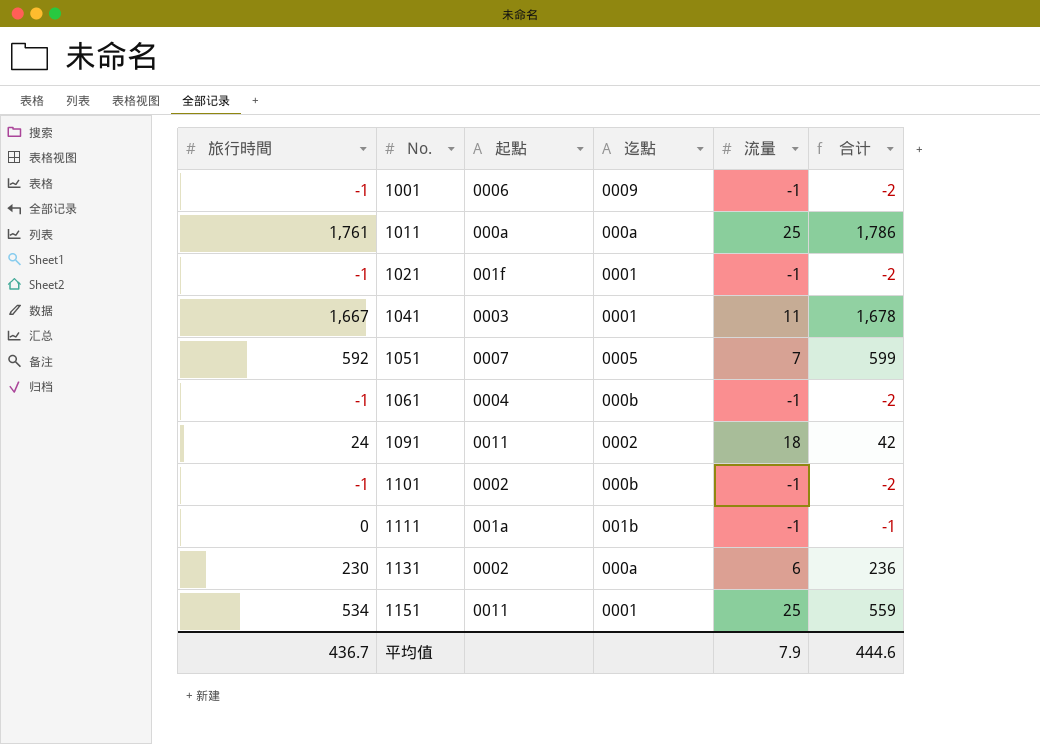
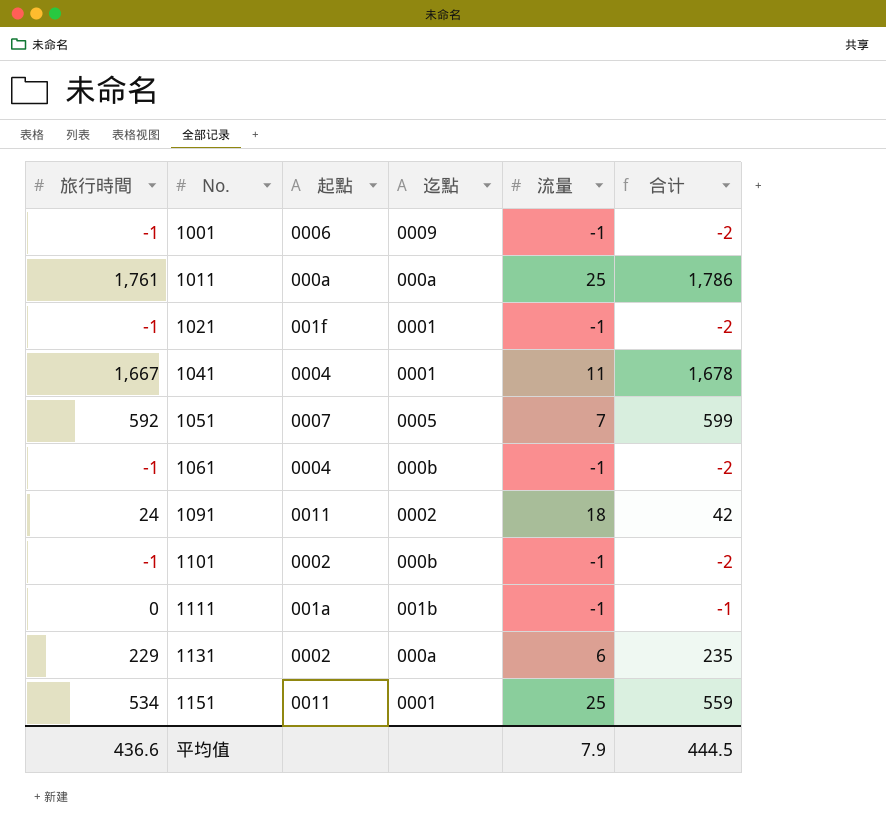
1041 | 起點: 0003 -> 0004
1131 | 旅行時間: 230 -> 229
1131 | 合计: 236 -> 235
平均值 | 旅行時間: 436.7 -> 436.6
平均值 | 合计: 444.6 -> 444.5

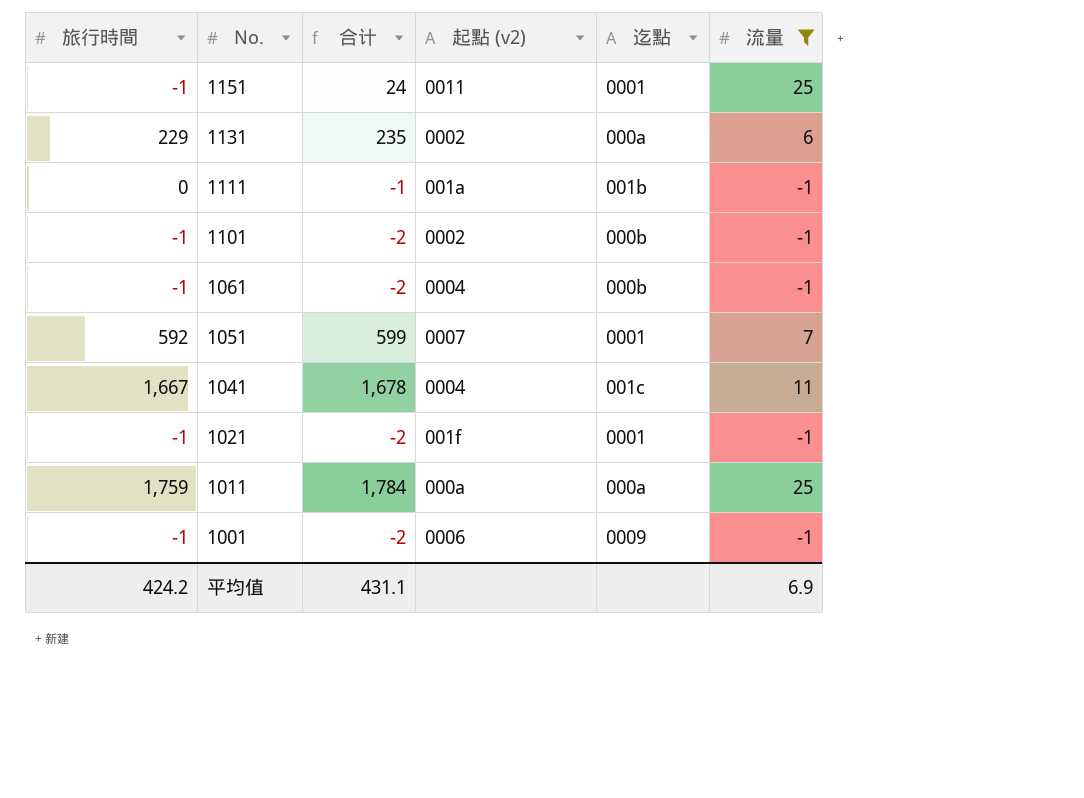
filter: none -> 流量 != 18
row order: No. ascending -> No. descending
column 合计 | position: 6 -> 3
column name: 起點 -> 起點 (v2)
1151 | 旅行時間: 534 -> -1
1151 | 合计: 559 -> 24
1051 | 迄點: 0005 -> 0001
1041 | 迄點: 0001 -> 001c
1011 | 旅行時間: 1,761 -> 1,759
1011 | 合计: 1,786 -> 1,784
平均值 | 旅行時間: 436.6 -> 424.2
平均值 | 合计: 444.5 -> 431.1
平均值 | 流量: 7.9 -> 6.9

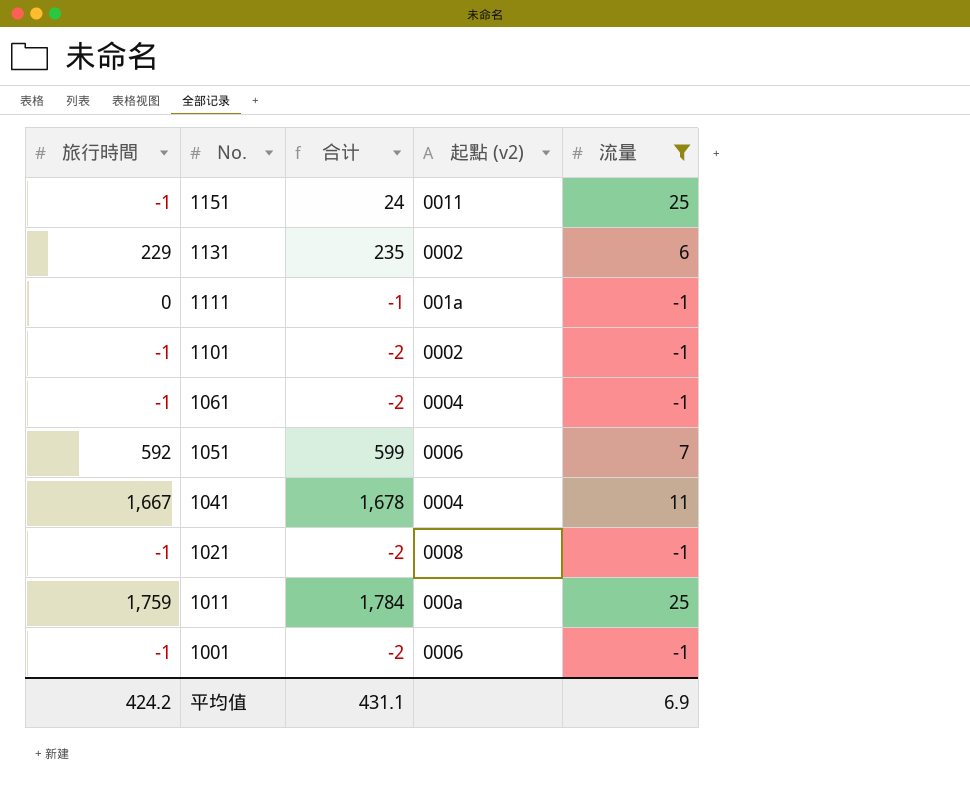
column 迄點 | position: 5 -> none
1051 | 起點 (v2): 0007 -> 0006
1021 | 起點 (v2): 001f -> 0008

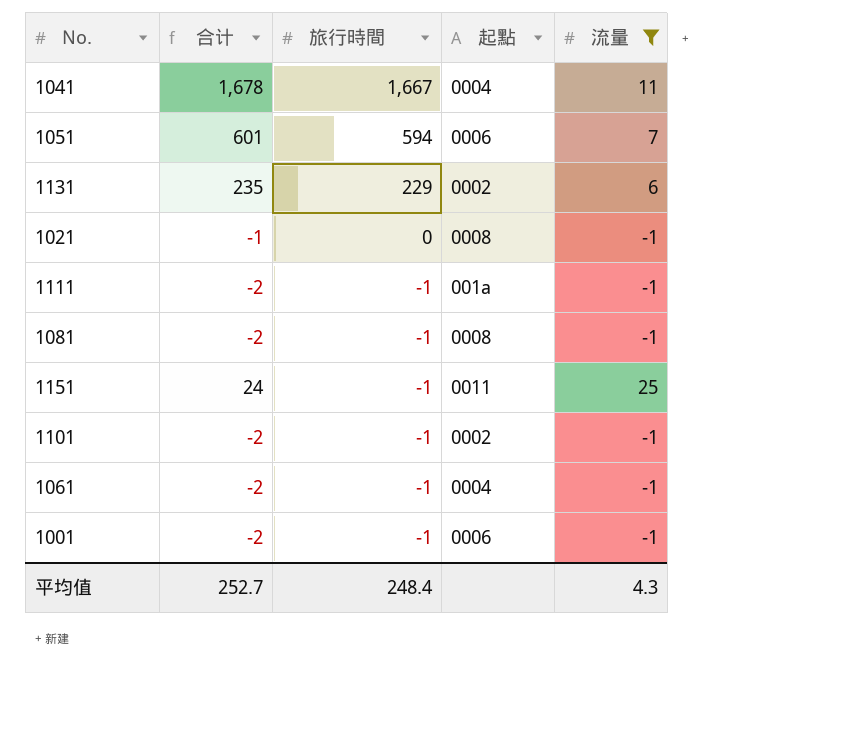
row order: No. descending -> 旅行時間 descending
column 旅行時間 | position: 1 -> 3
column name: 起點 (v2) -> 起點
row 1011: 1,759 | 1,784 | 000a | 25 -> none
1051 | 合计: 599 -> 601
1051 | 旅行時間: 592 -> 594
1021 | 合计: -2 -> -1
1021 | 旅行時間: -1 -> 0
1111 | 合计: -1 -> -2
1111 | 旅行時間: 0 -> -1
row 1081: none -> -2 | -1 | 0008 | -1
平均值 | 合计: 431.1 -> 252.7
平均值 | 旅行時間: 424.2 -> 248.4
平均值 | 流量: 6.9 -> 4.3

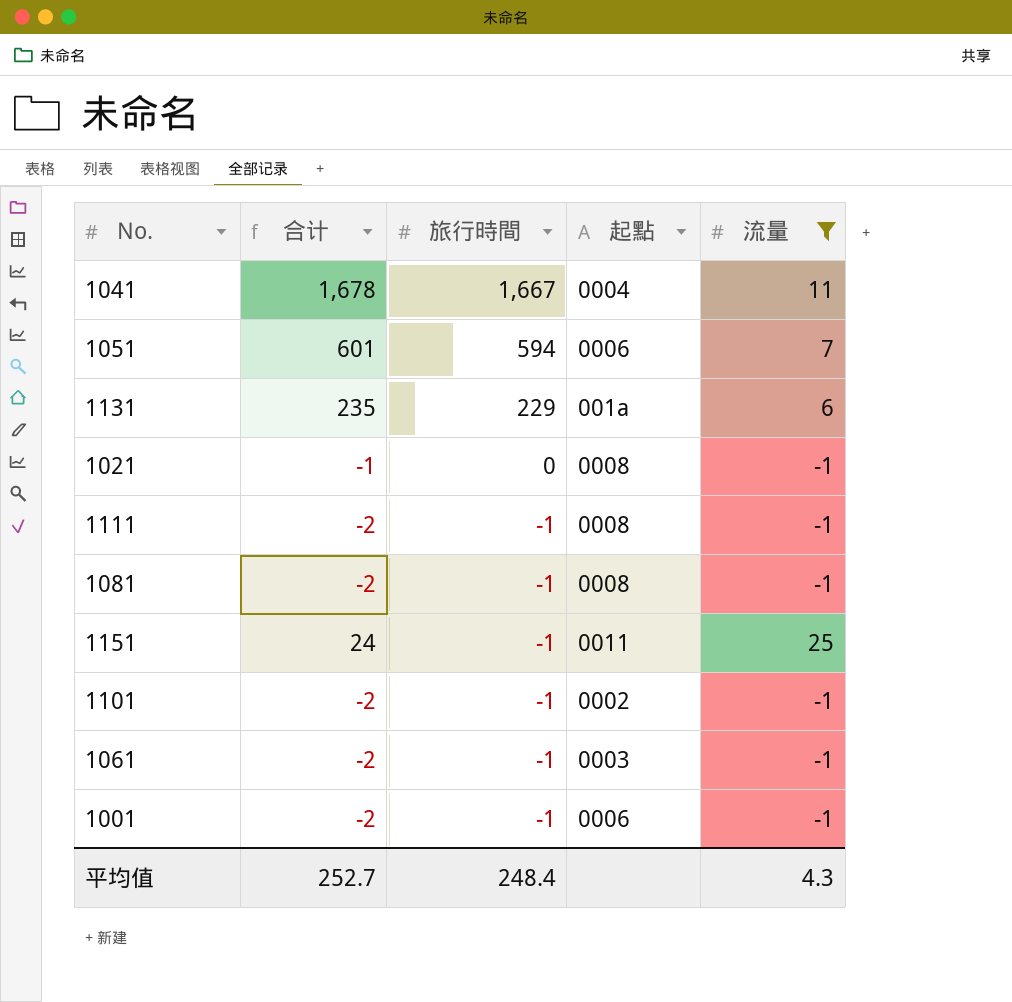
1131 | 起點: 0002 -> 001a
1111 | 起點: 001a -> 0008
1061 | 起點: 0004 -> 0003

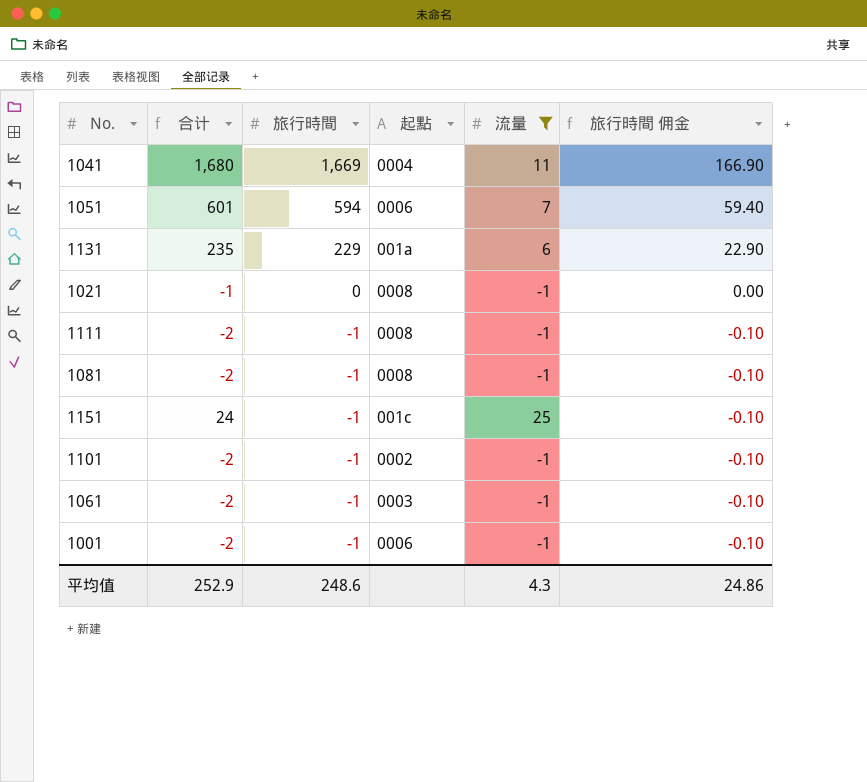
column 旅行時間 佣金 | formula: none -> [旅行時間] * 0.1
1041 | 合计: 1,678 -> 1,680
1041 | 旅行時間: 1,667 -> 1,669
1151 | 起點: 0011 -> 001c
平均值 | 合计: 252.7 -> 252.9
平均值 | 旅行時間: 248.4 -> 248.6

